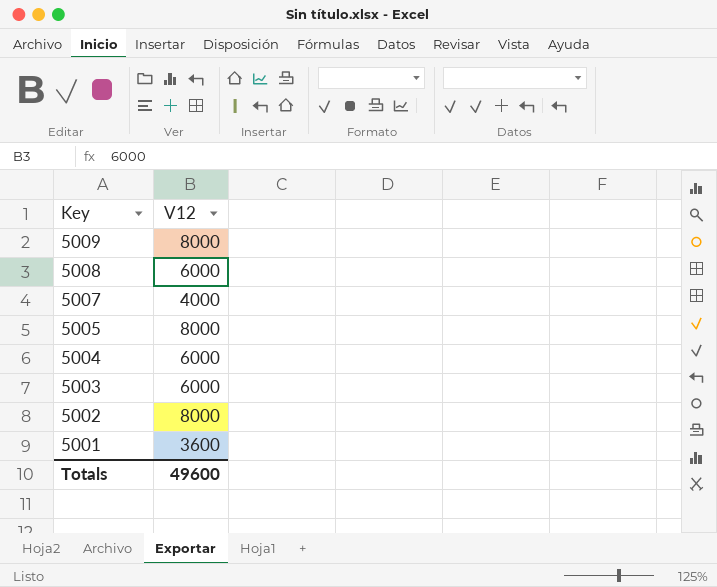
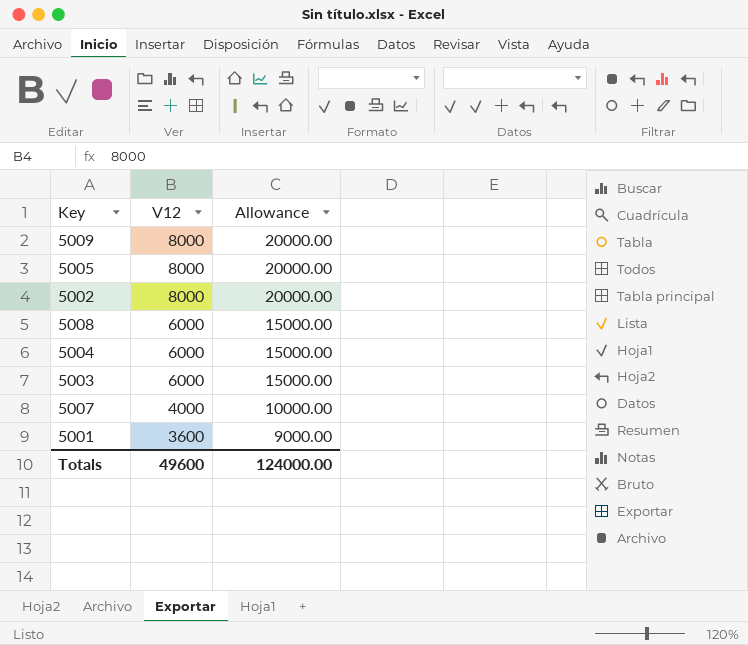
row order: Key descending -> V12 descending
column Allowance | formula: none -> [V12] * 2.5

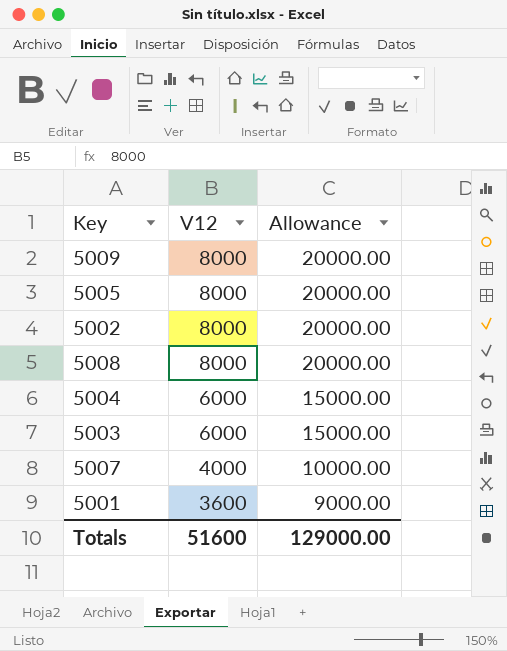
5008 | V12: 6000 -> 8000
5008 | Allowance: 15000.00 -> 20000.00
Totals | V12: 49600 -> 51600
Totals | Allowance: 124000.00 -> 129000.00

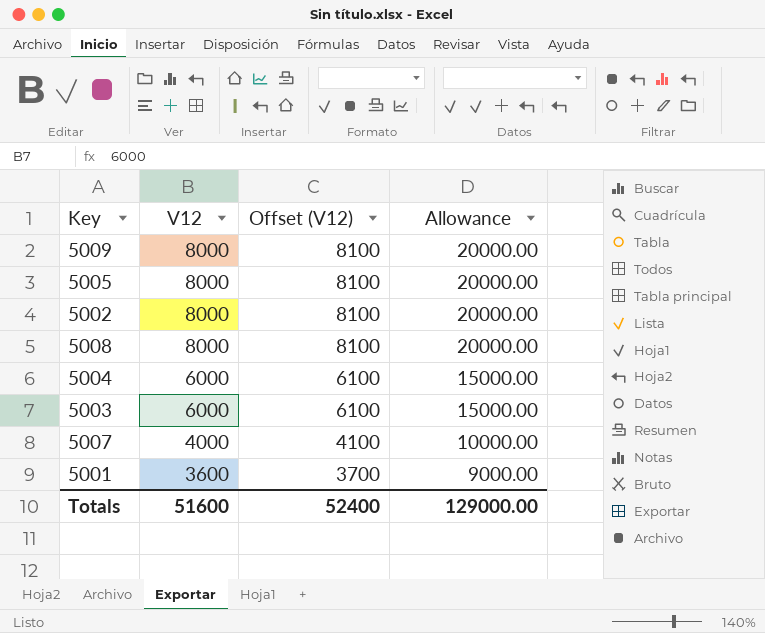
column Offset (V12) | formula: none -> [V12] + 100

